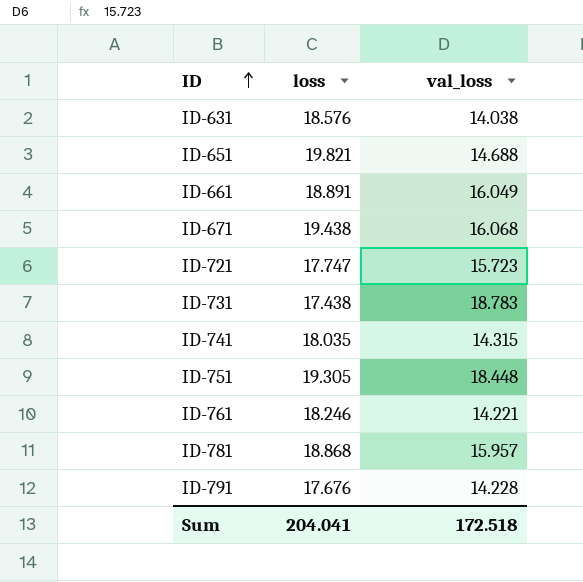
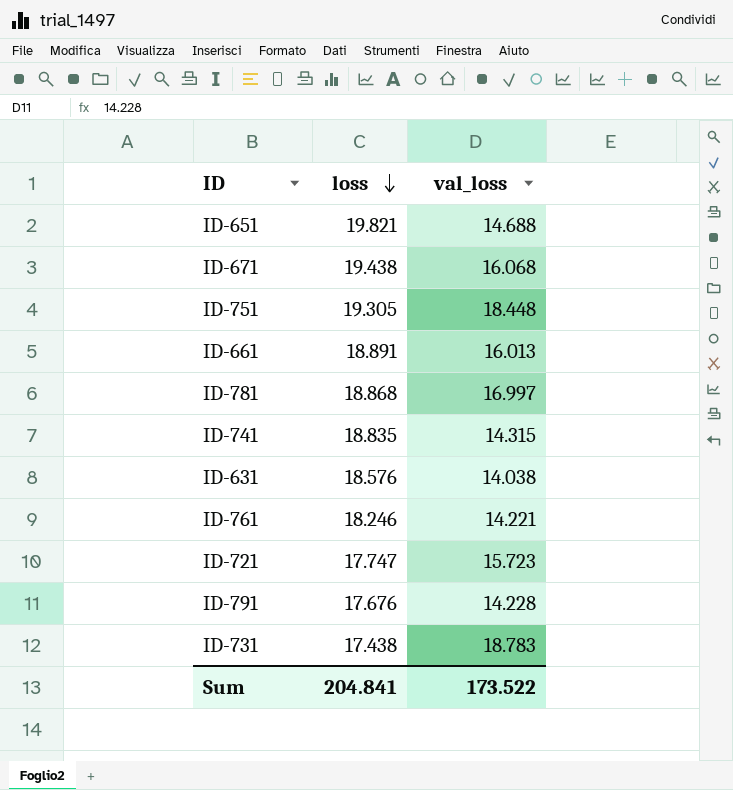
row order: ID ascending -> loss descending
ID-661 | val_loss: 16.049 -> 16.013
ID-781 | val_loss: 15.957 -> 16.997
ID-741 | loss: 18.035 -> 18.835
Sum | loss: 204.041 -> 204.841
Sum | val_loss: 172.518 -> 173.522

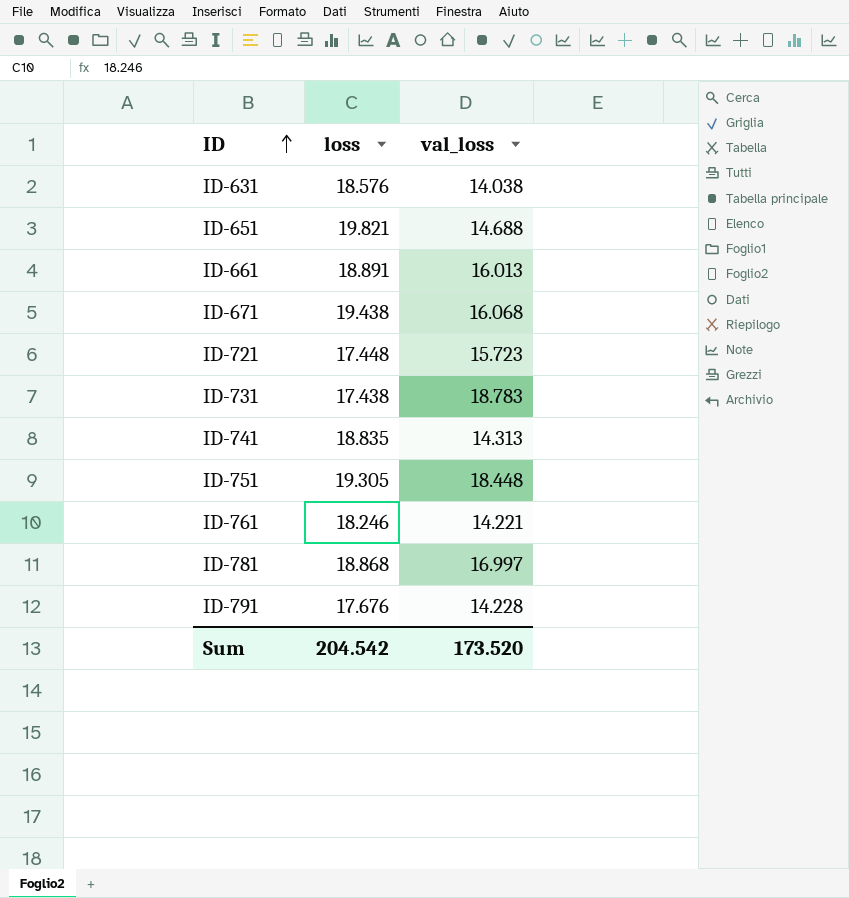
row order: loss descending -> ID ascending
ID-721 | loss: 17.747 -> 17.448
ID-741 | val_loss: 14.315 -> 14.313
Sum | loss: 204.841 -> 204.542
Sum | val_loss: 173.522 -> 173.520

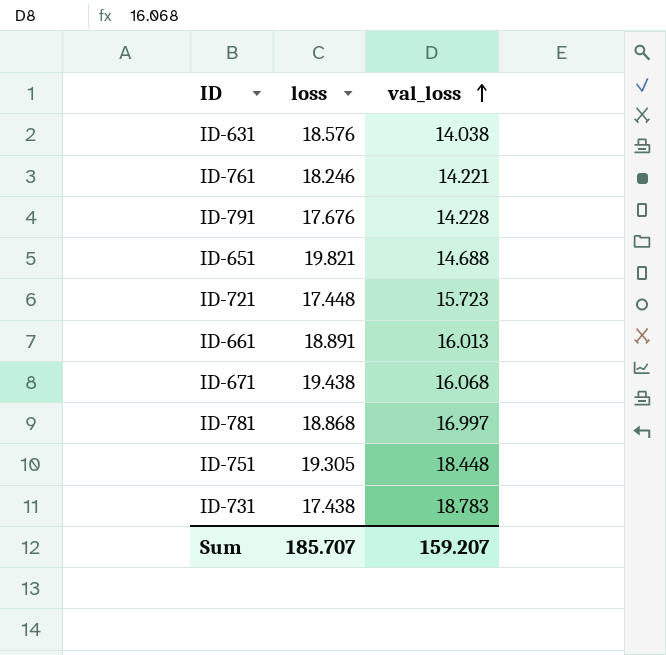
row order: ID ascending -> val_loss ascending
row ID-741: 18.835 | 14.313 -> none
Sum | loss: 204.542 -> 185.707
Sum | val_loss: 173.520 -> 159.207

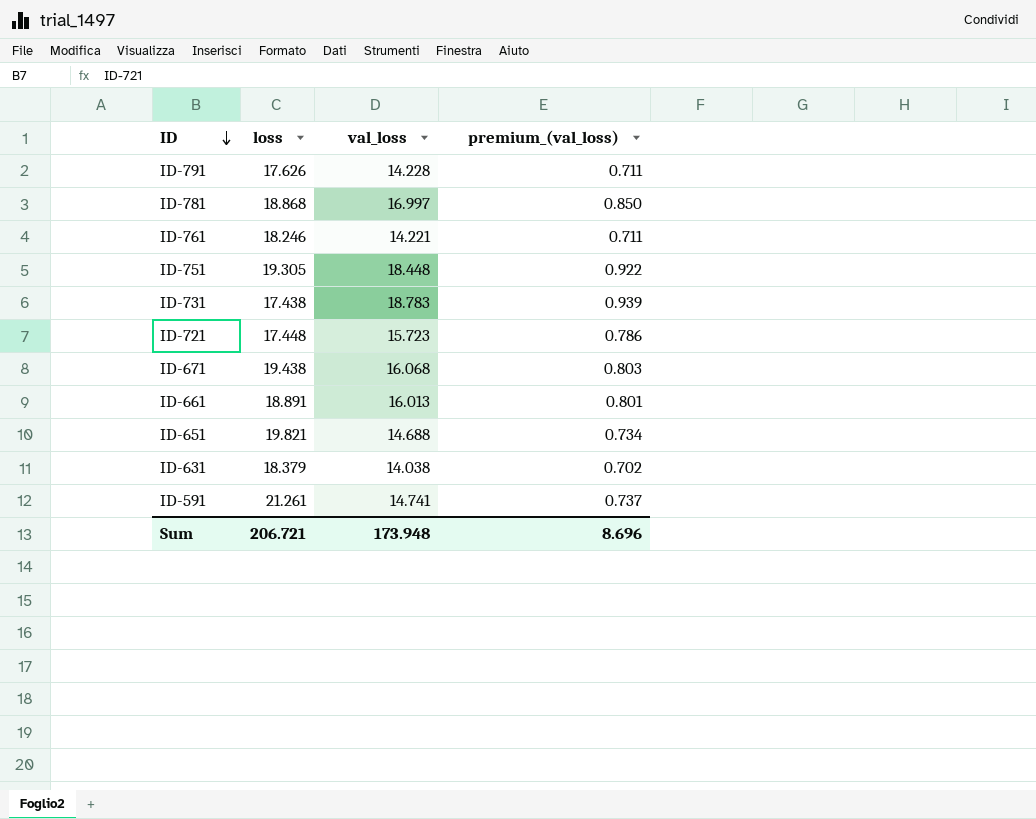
row order: val_loss ascending -> ID descending
column premium_(val_loss) | formula: none -> [val_loss] * 0.05
ID-791 | loss: 17.676 -> 17.626
ID-631 | loss: 18.576 -> 18.379
row ID-591: none -> 21.261 | 14.741 | 0.737
Sum | loss: 185.707 -> 206.721
Sum | val_loss: 159.207 -> 173.948

